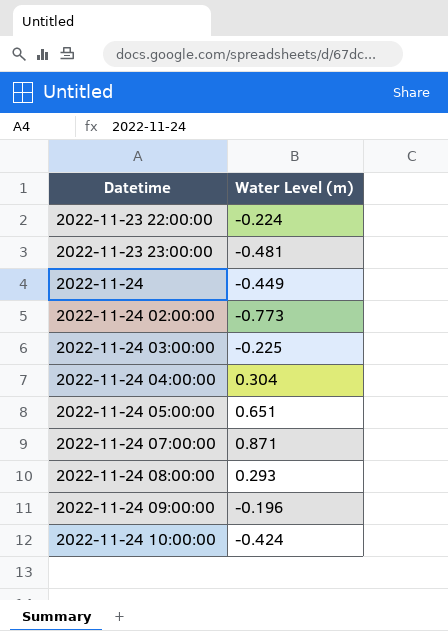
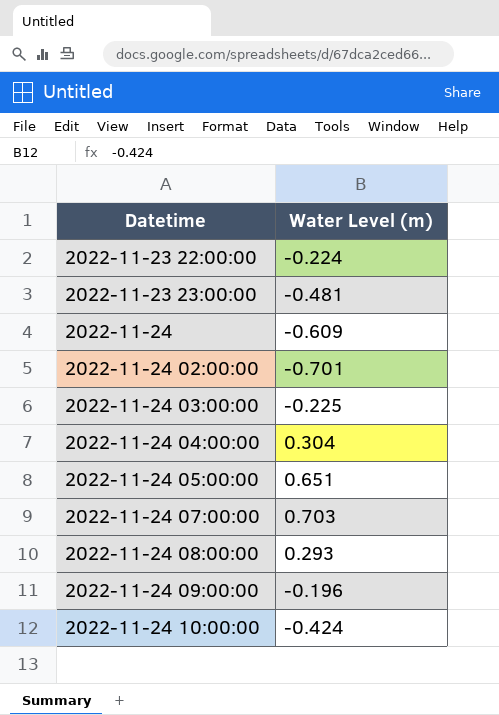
2022-11-24 | Water Level (m): -0.449 -> -0.609
2022-11-24 02:00:00 | Water Level (m): -0.773 -> -0.701
2022-11-24 07:00:00 | Water Level (m): 0.871 -> 0.703

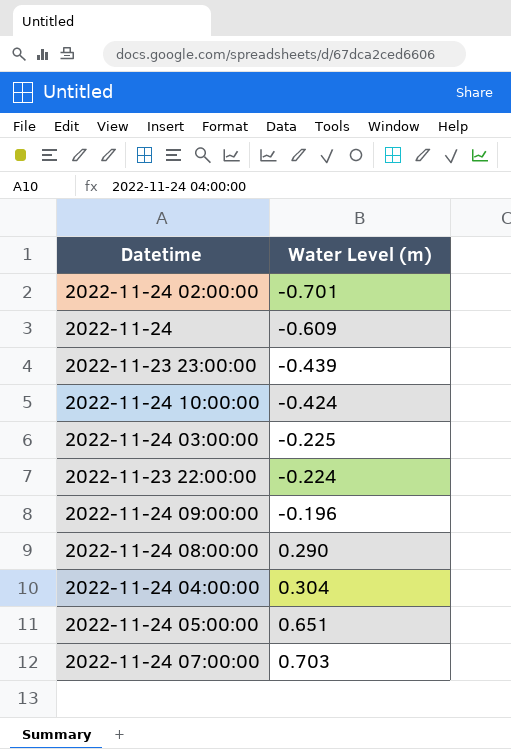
row order: Datetime ascending -> Water Level (m) ascending
2022-11-23 23:00:00 | Water Level (m): -0.481 -> -0.439
2022-11-24 08:00:00 | Water Level (m): 0.293 -> 0.290

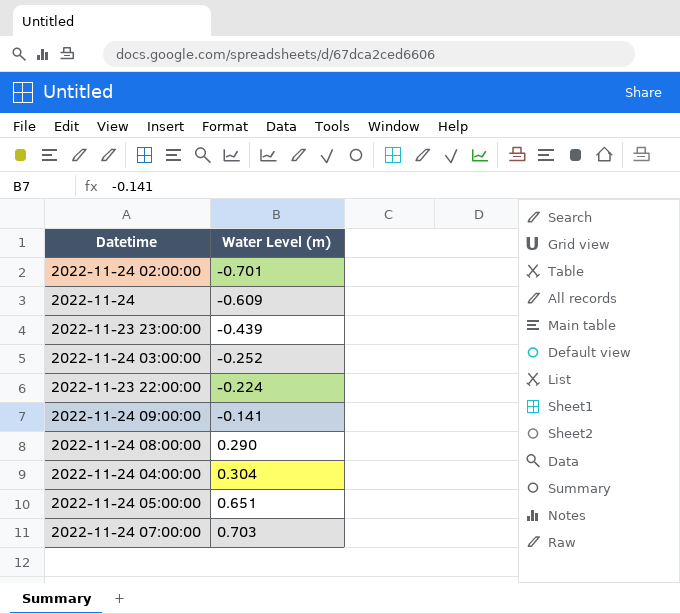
row 2022-11-24 10:00:00: -0.424 -> none
2022-11-24 03:00:00 | Water Level (m): -0.225 -> -0.252
2022-11-24 09:00:00 | Water Level (m): -0.196 -> -0.141

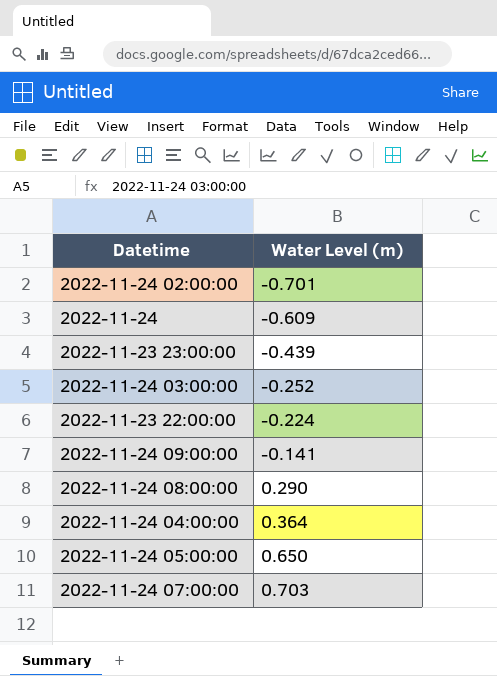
2022-11-24 04:00:00 | Water Level (m): 0.304 -> 0.364
2022-11-24 05:00:00 | Water Level (m): 0.651 -> 0.650

